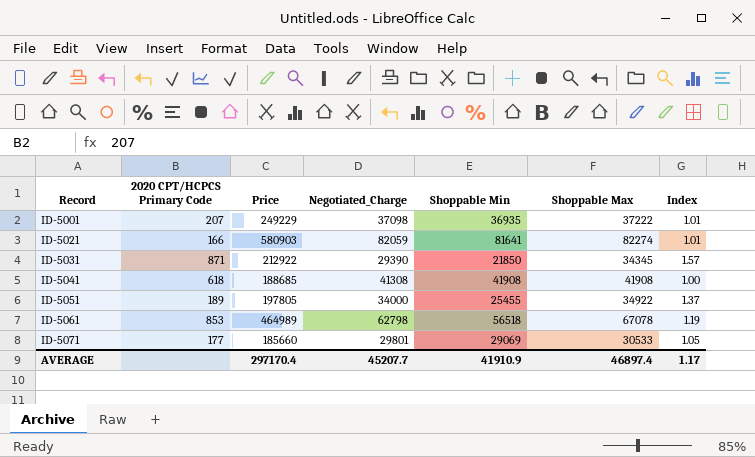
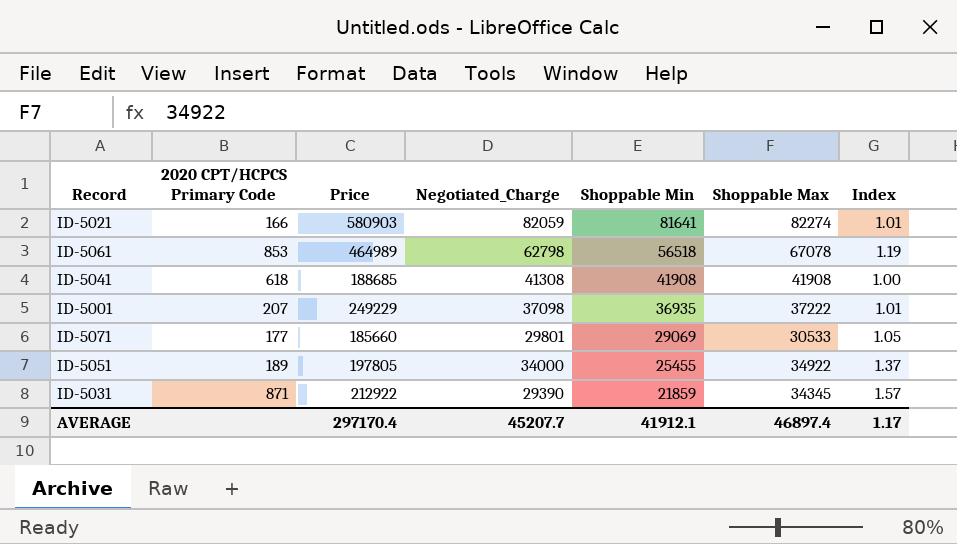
row order: Record ascending -> Shoppable Min descending
ID-5031 | Shoppable Min: 21850 -> 21859
AVERAGE | Shoppable Min: 41910.9 -> 41912.1

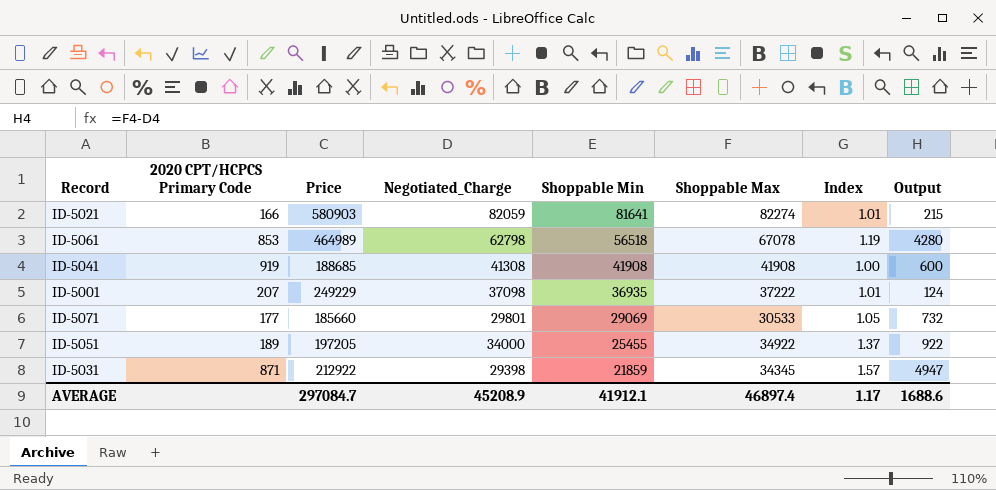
column Output | formula: none -> [Shoppable Max] - [Negotiated_Charge]
ID-5041 | 2020 CPT/HCPCS Primary Code: 618 -> 919
ID-5051 | Price: 197805 -> 197205
ID-5031 | Negotiated_Charge: 29390 -> 29398
AVERAGE | Price: 297170.4 -> 297084.7
AVERAGE | Negotiated_Charge: 45207.7 -> 45208.9

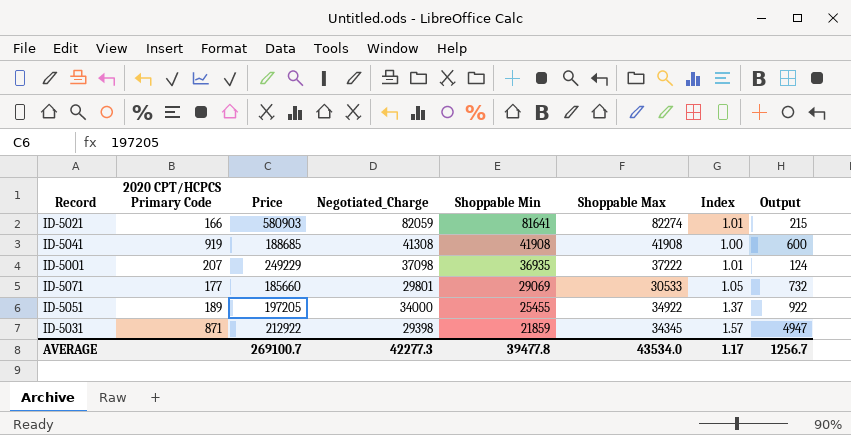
row ID-5061: 853 | 464989 | 62798 | 56518 | 67078 | 1.19 | 4280 -> none
AVERAGE | Price: 297084.7 -> 269100.7
AVERAGE | Negotiated_Charge: 45208.9 -> 42277.3
AVERAGE | Shoppable Min: 41912.1 -> 39477.8
AVERAGE | Shoppable Max: 46897.4 -> 43534.0
AVERAGE | Output: 1688.6 -> 1256.7

